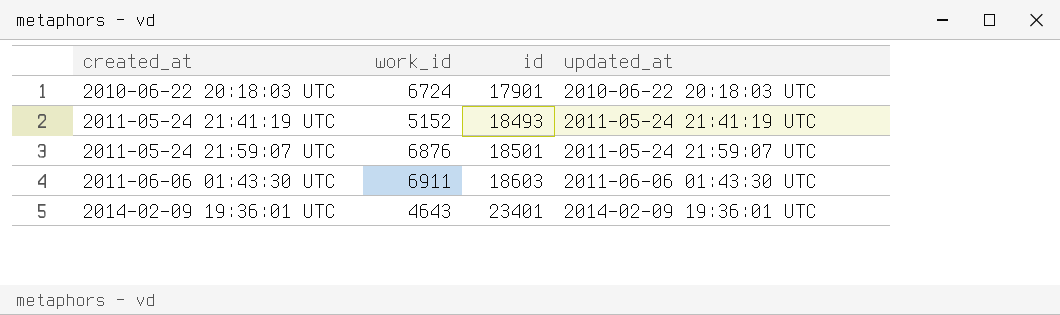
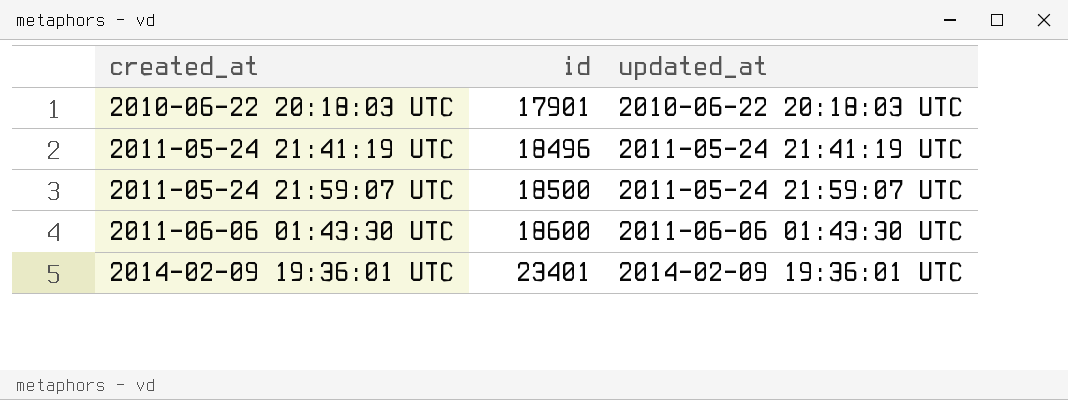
column work_id | position: 2 -> none
2011-05-24 21:41:19 UTC | id: 18493 -> 18496
2011-05-24 21:59:07 UTC | id: 18501 -> 18500
2011-06-06 01:43:30 UTC | id: 18603 -> 18600

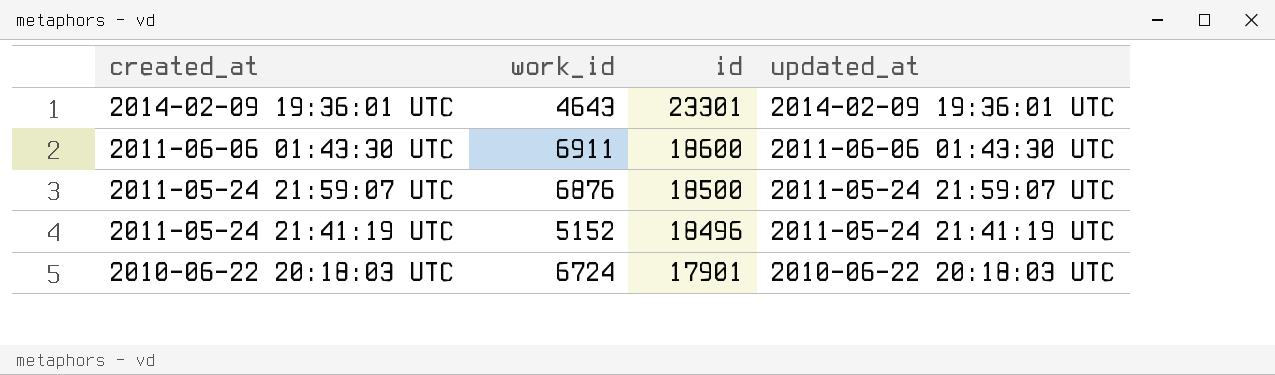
row order: created_at ascending -> created_at descending
column work_id | position: none -> 2
2014-02-09 19:36:01 UTC | id: 23401 -> 23301

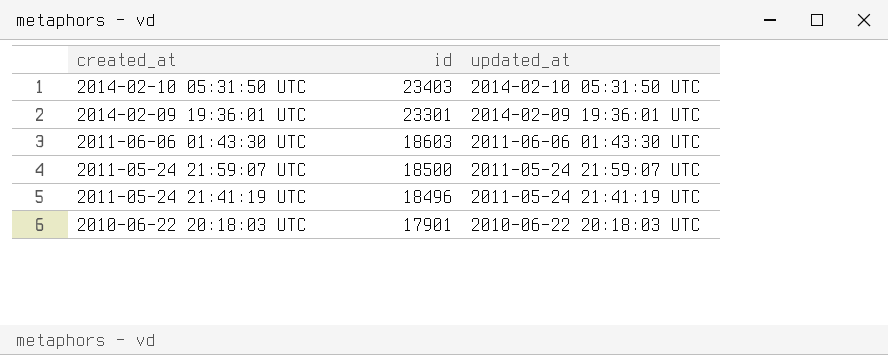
column work_id | position: 2 -> none
row 2014-02-10 05:31:50 UTC: none -> 23403 | 2014-02-10 05:31:50 UTC
2011-06-06 01:43:30 UTC | id: 18600 -> 18603

